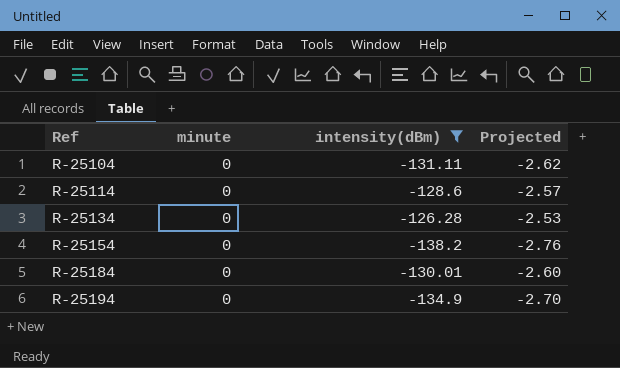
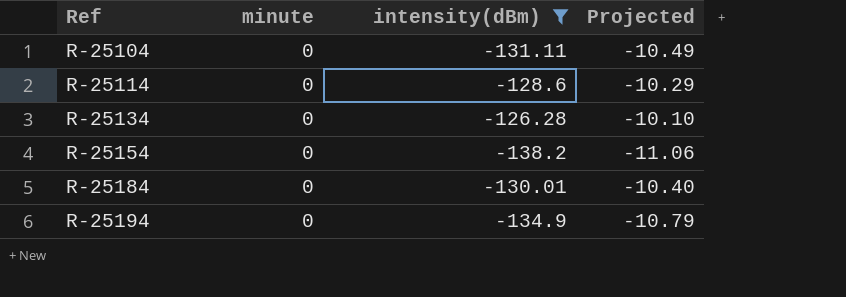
column Projected | formula: [intensity(dBm)] * 0.02 -> [intensity(dBm)] * 0.08

